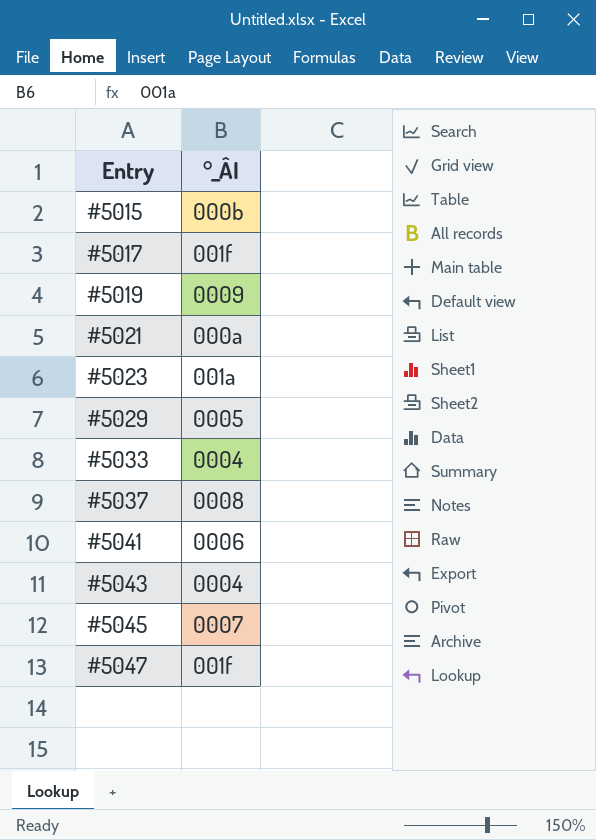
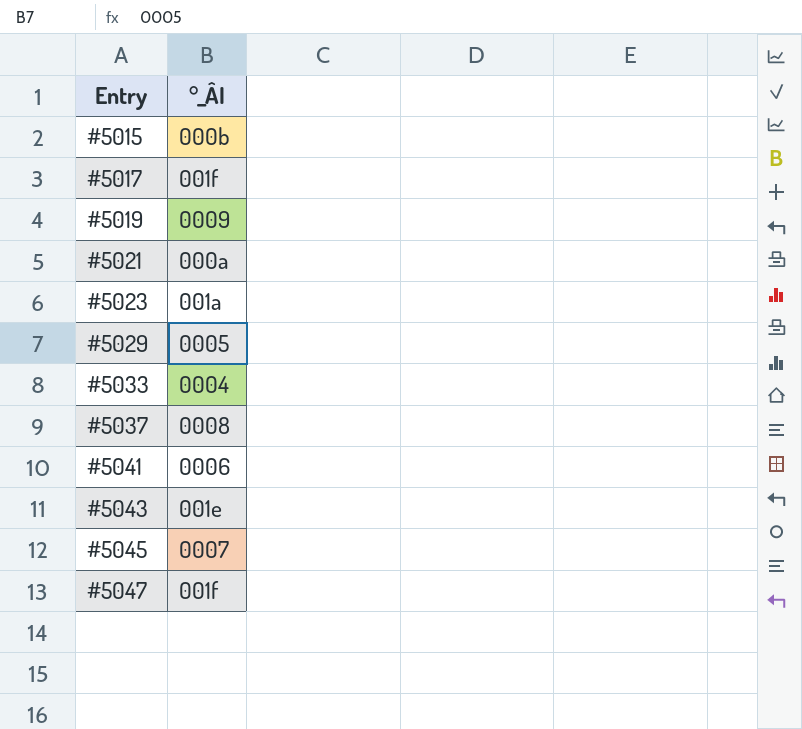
#5043 | °_ÂI: 0004 -> 001e

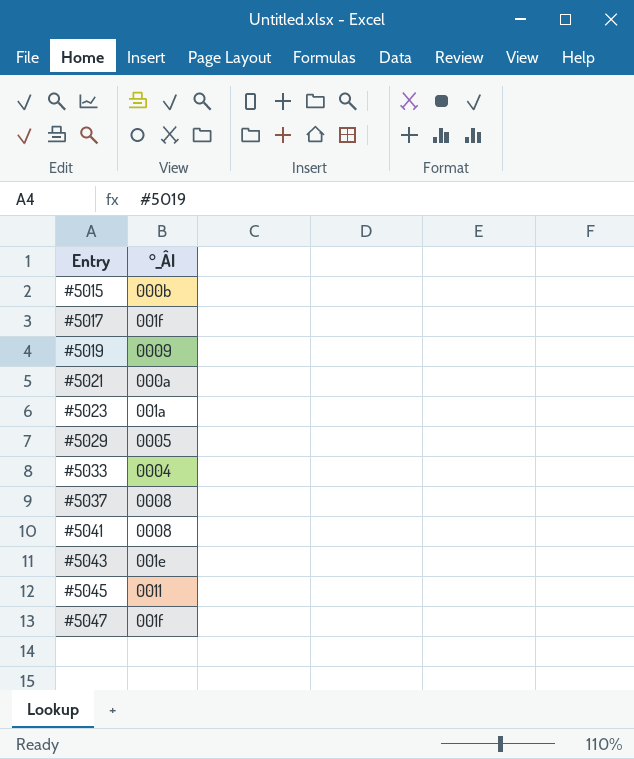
#5041 | °_ÂI: 0006 -> 0008
#5045 | °_ÂI: 0007 -> 0011

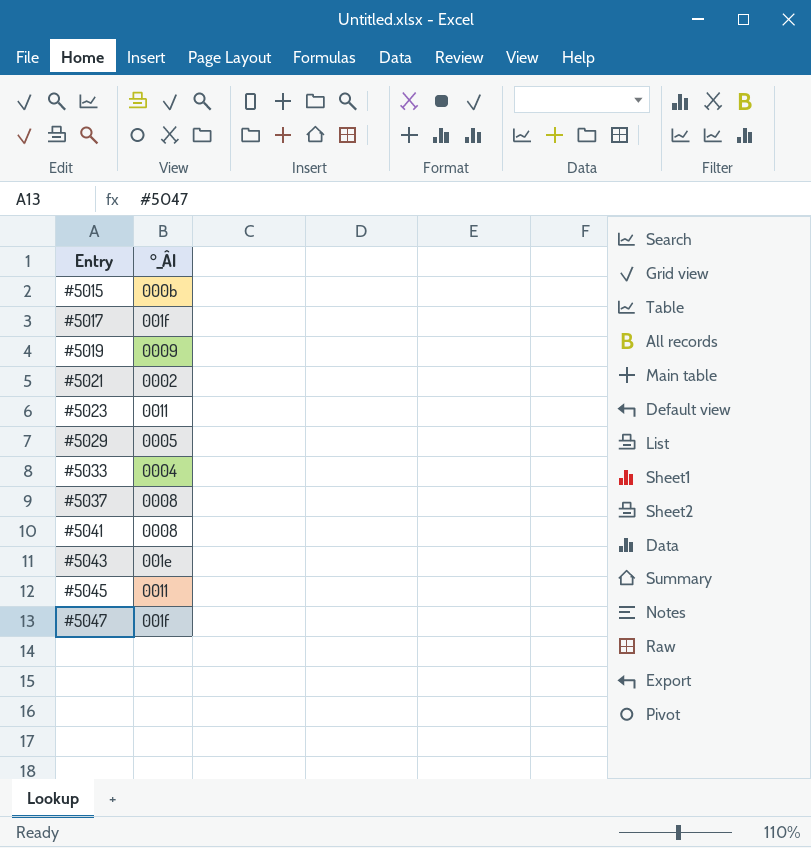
#5021 | °_ÂI: 000a -> 0002
#5023 | °_ÂI: 001a -> 0011

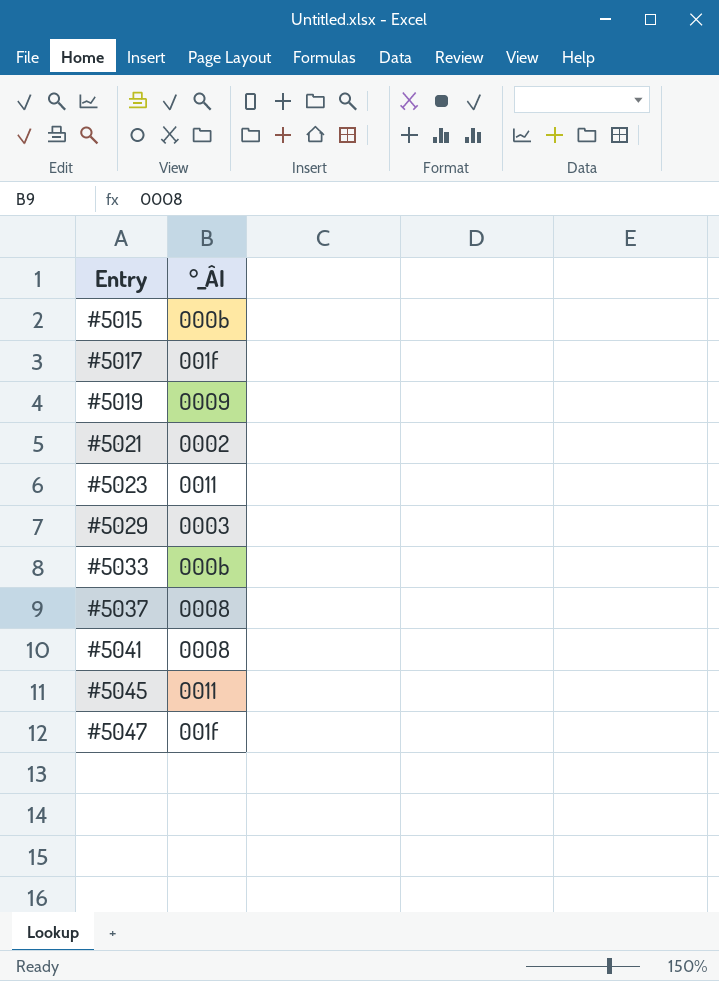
row #5043: 001e -> none
#5029 | °_ÂI: 0005 -> 0003
#5033 | °_ÂI: 0004 -> 000b

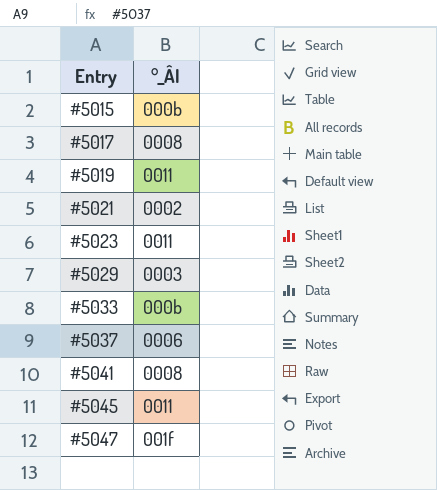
#5017 | °_ÂI: 001f -> 0008
#5019 | °_ÂI: 0009 -> 0011
#5037 | °_ÂI: 0008 -> 0006

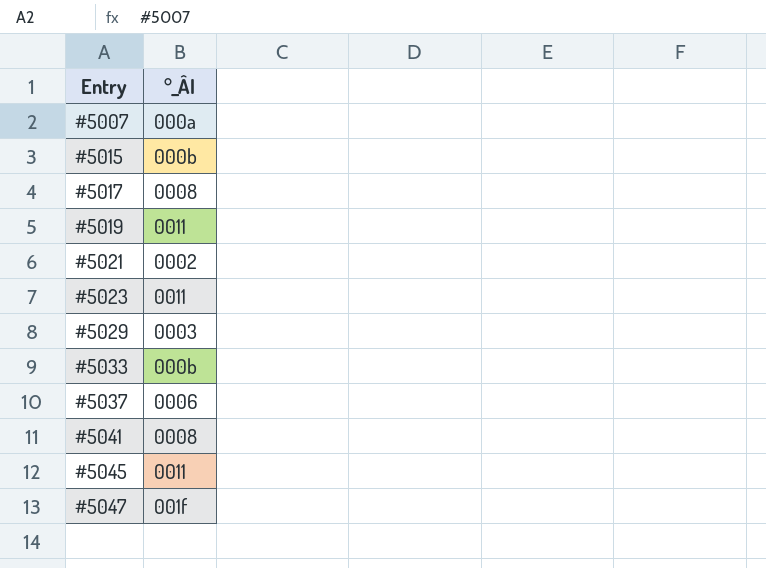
row #5007: none -> 000a

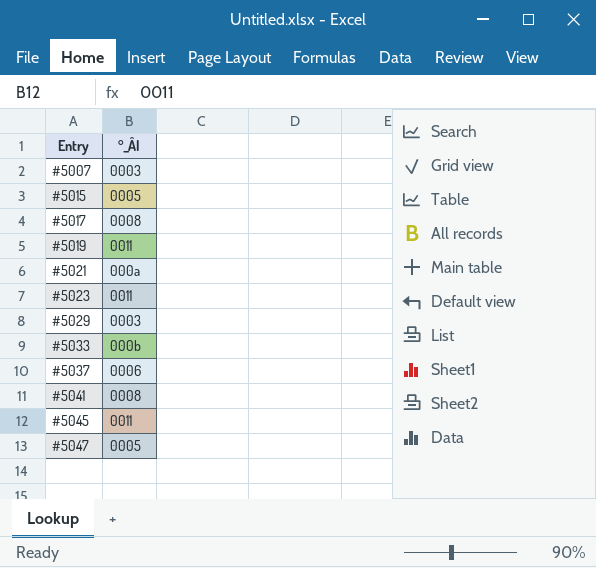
#5007 | °_ÂI: 000a -> 0003
#5015 | °_ÂI: 000b -> 0005
#5021 | °_ÂI: 0002 -> 000a
#5047 | °_ÂI: 001f -> 0005

